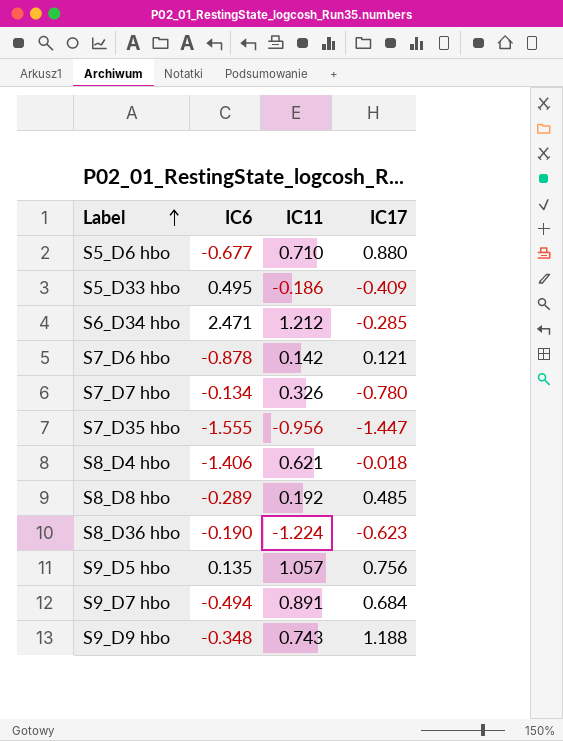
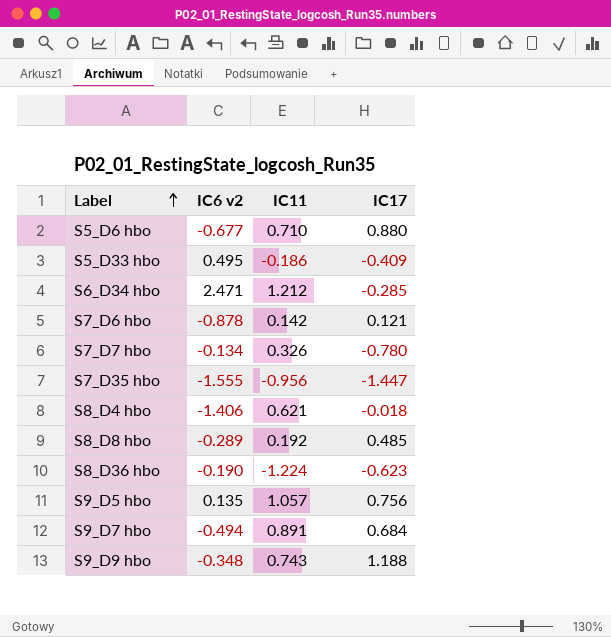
column name: IC6 -> IC6 v2

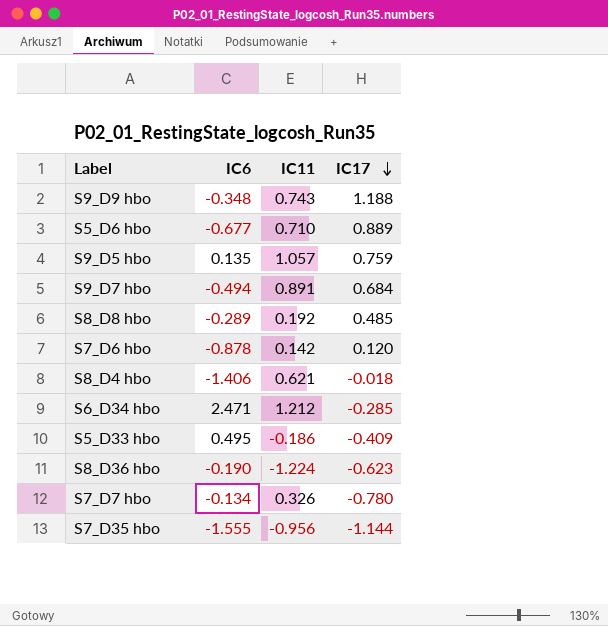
row order: Label ascending -> IC17 descending
column name: IC6 v2 -> IC6
S5_D6 hbo | IC17: 0.880 -> 0.889
S9_D5 hbo | IC17: 0.756 -> 0.759
S7_D6 hbo | IC17: 0.121 -> 0.120
S7_D35 hbo | IC17: -1.447 -> -1.144

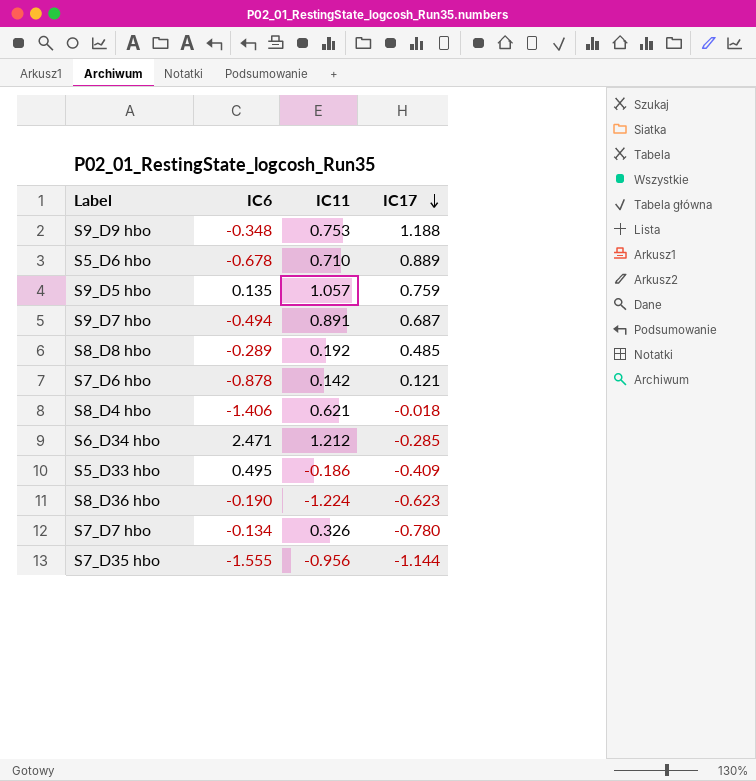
S9_D9 hbo | IC11: 0.743 -> 0.753
S5_D6 hbo | IC6: -0.677 -> -0.678
S9_D7 hbo | IC17: 0.684 -> 0.687
S7_D6 hbo | IC17: 0.120 -> 0.121

